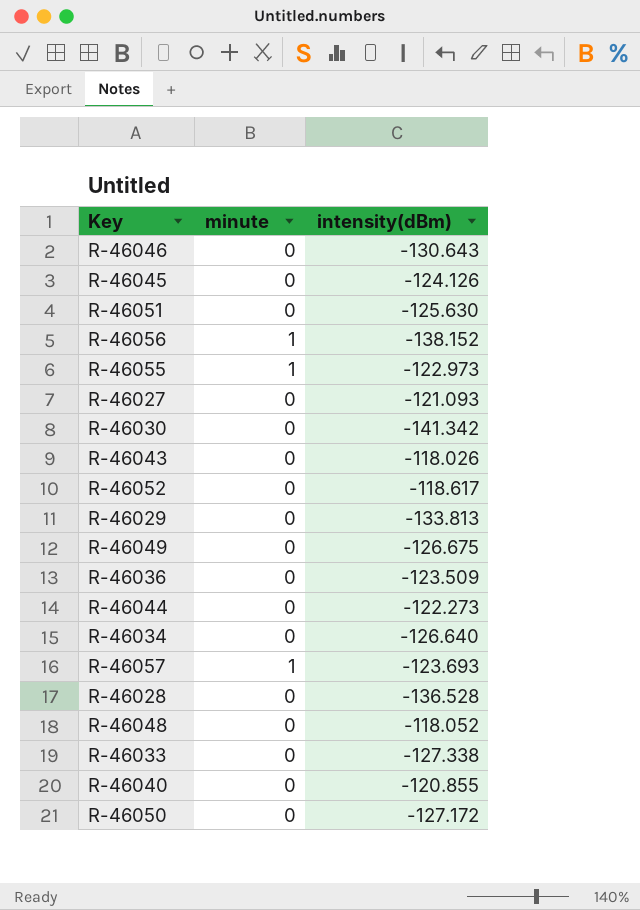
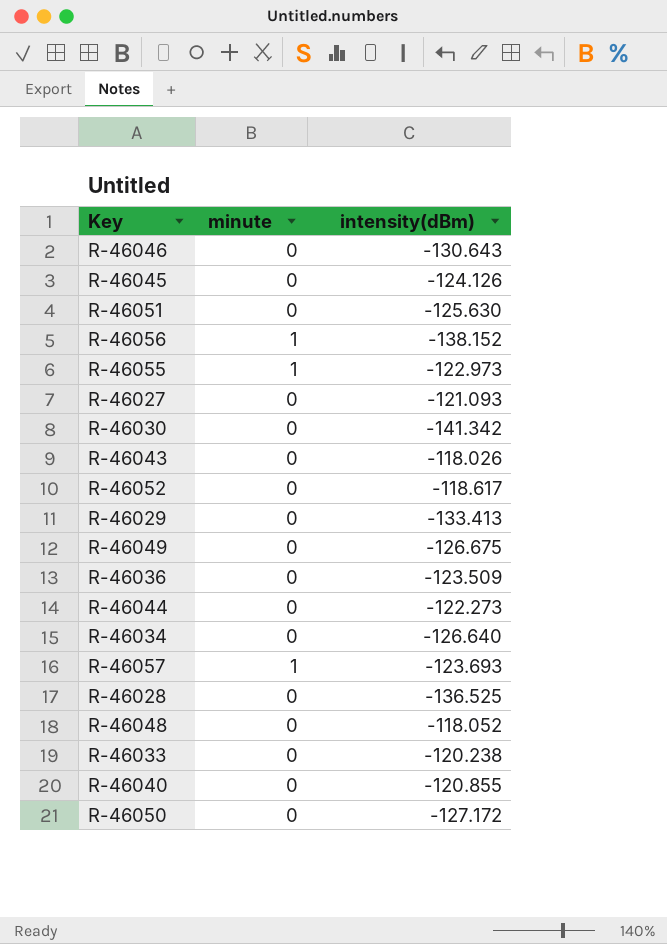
R-46029 | intensity(dBm): -133.813 -> -133.413
R-46028 | intensity(dBm): -136.528 -> -136.525
R-46033 | intensity(dBm): -127.338 -> -120.238

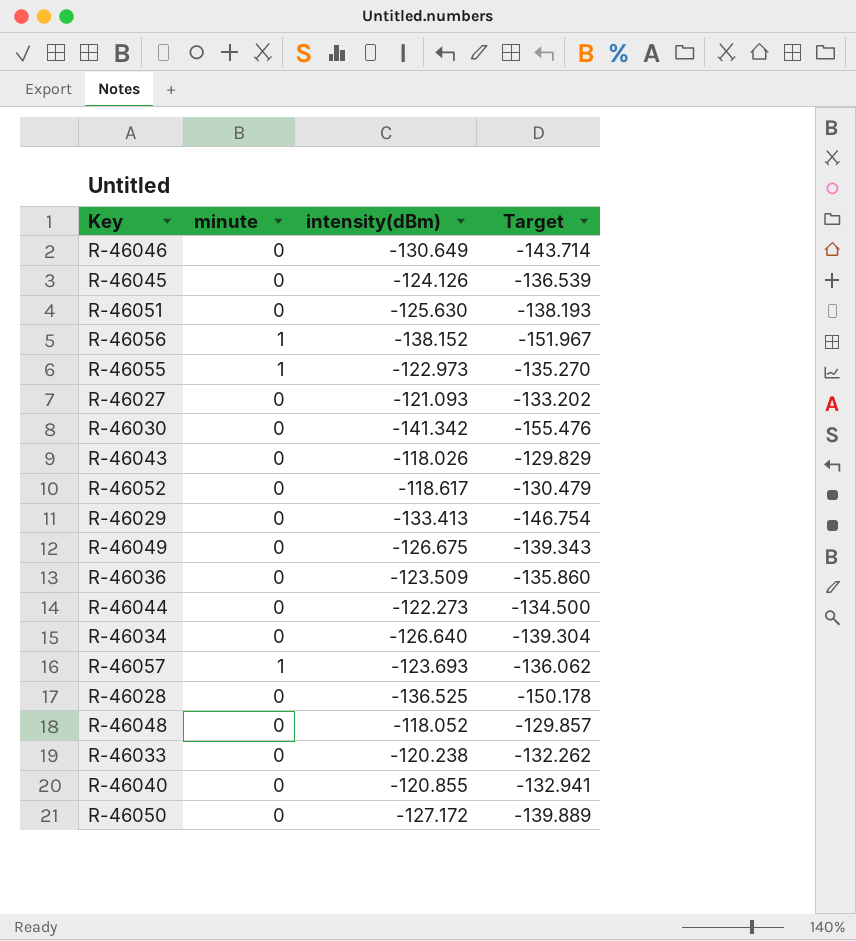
column Target | formula: none -> [intensity(dBm)] * 1.1
R-46046 | intensity(dBm): -130.643 -> -130.649

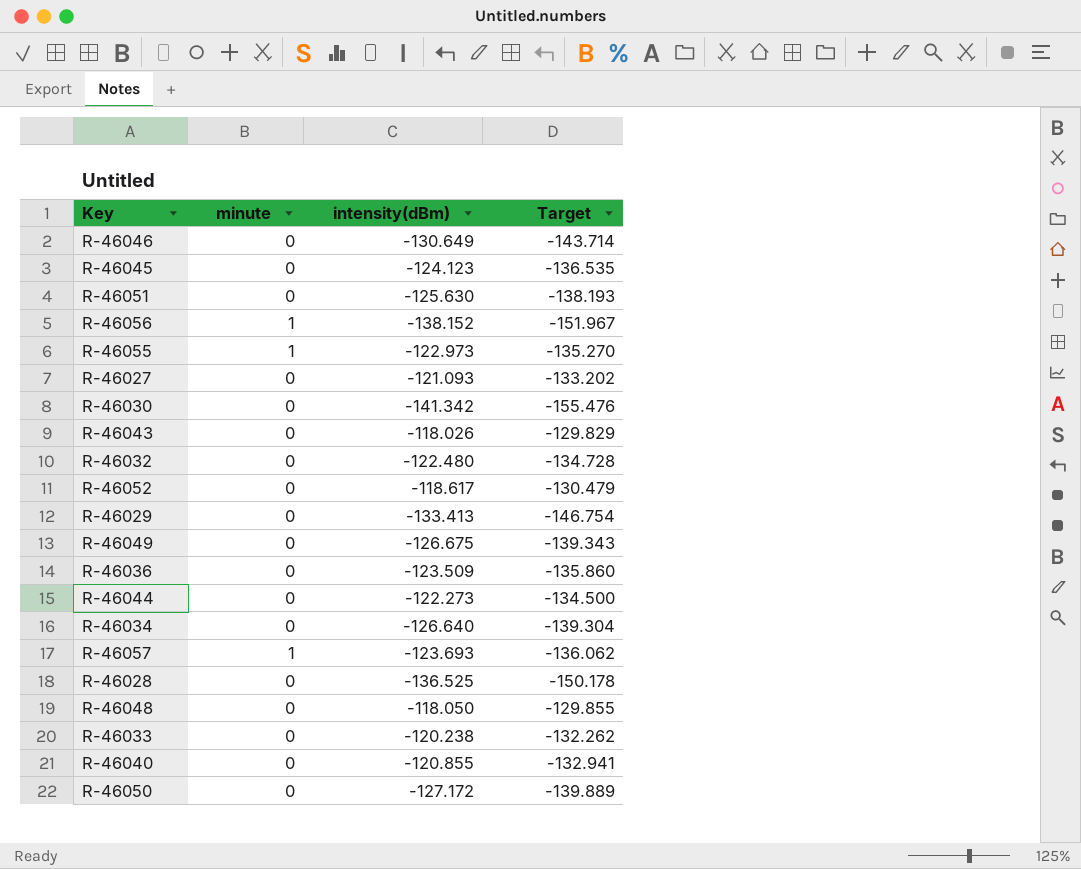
R-46045 | intensity(dBm): -124.126 -> -124.123
R-46045 | Target: -136.539 -> -136.535
row R-46032: none -> 0 | -122.480 | -134.728
R-46048 | intensity(dBm): -118.052 -> -118.050
R-46048 | Target: -129.857 -> -129.855

